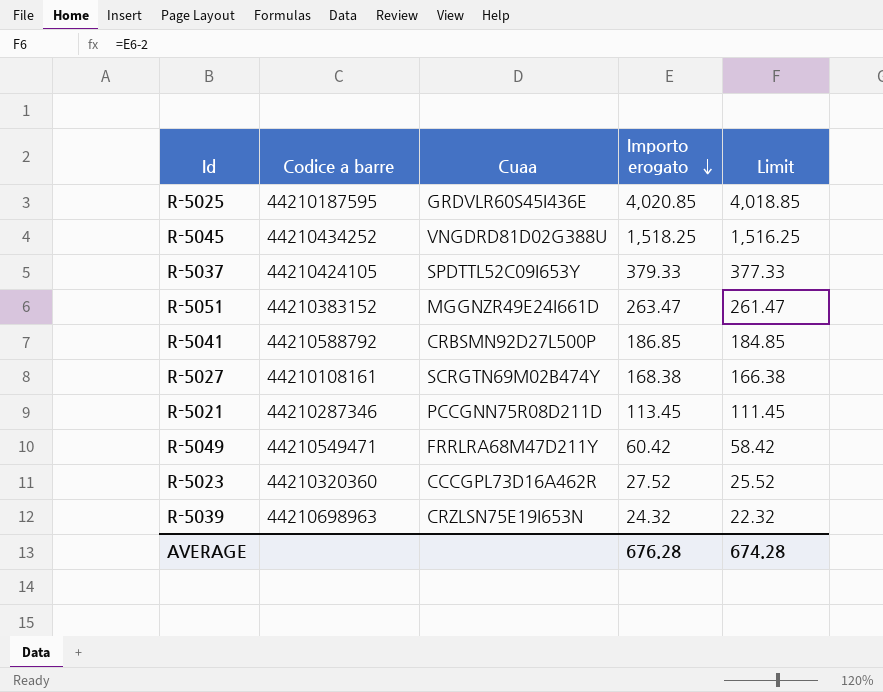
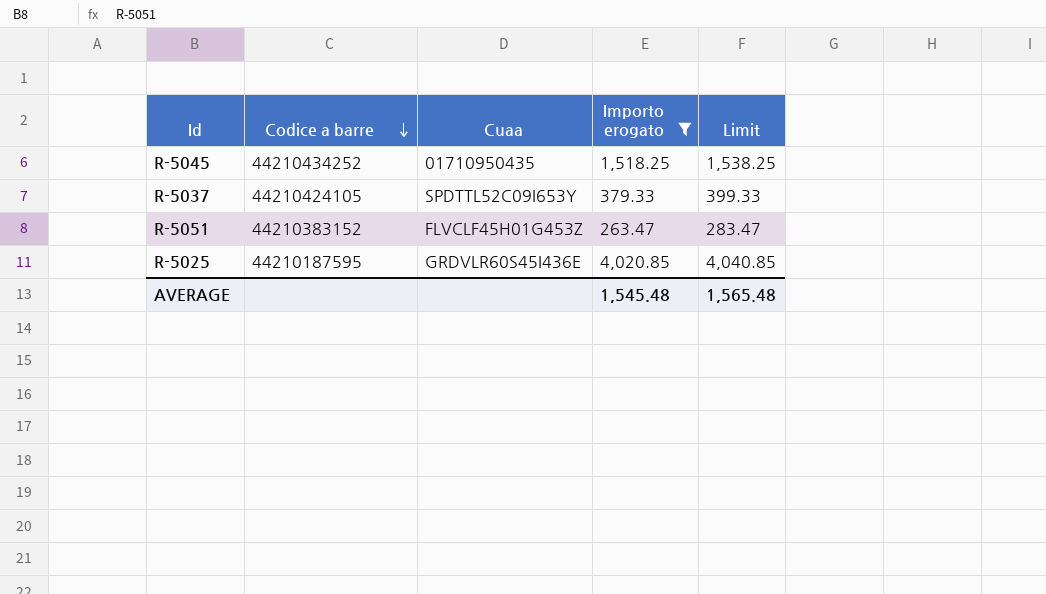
filter: none -> Importo erogato >= 263.47
row order: Importo erogato descending -> Codice a barre descending
column Limit | formula: [Importo erogato] - 2 -> [Importo erogato] + 20
R-5045 | Cuaa: VNGDRD81D02G388U -> 01710950435
R-5051 | Cuaa: MGGNZR49E24I661D -> FLVCLF45H01G453Z
AVERAGE | Importo erogato: 676.28 -> 1,545.48
AVERAGE | Limit: 674.28 -> 1,565.48

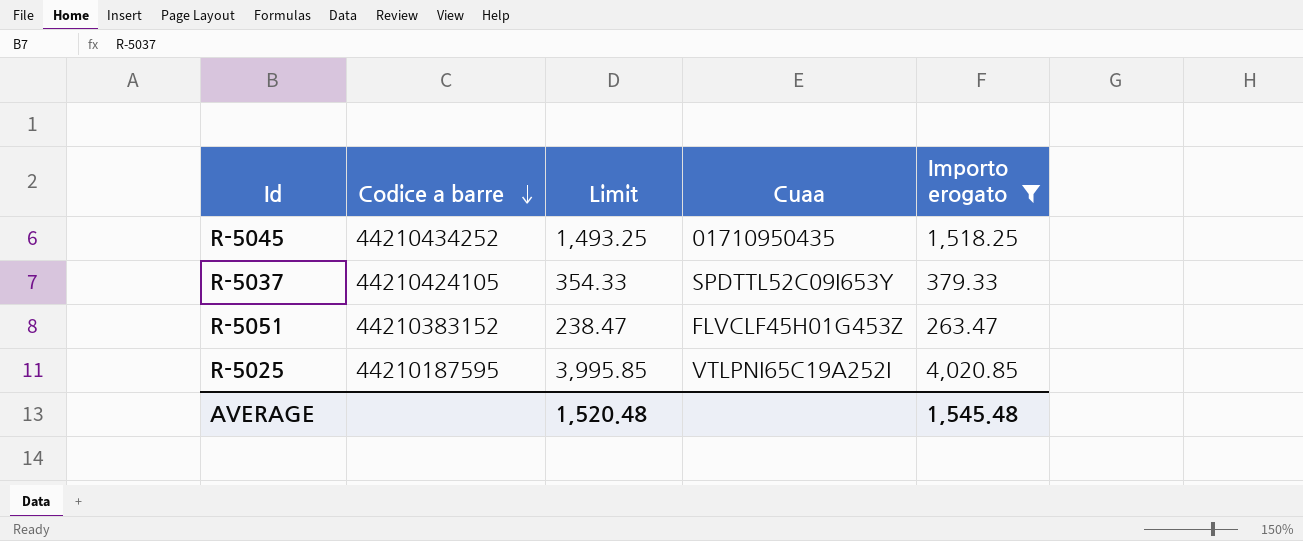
column Limit | formula: [Importo erogato] + 20 -> [Importo erogato] - 25
column Limit | position: 5 -> 3
R-5025 | Cuaa: GRDVLR60S45I436E -> VTLPNI65C19A252I
AVERAGE | Limit: 1,565.48 -> 1,520.48

